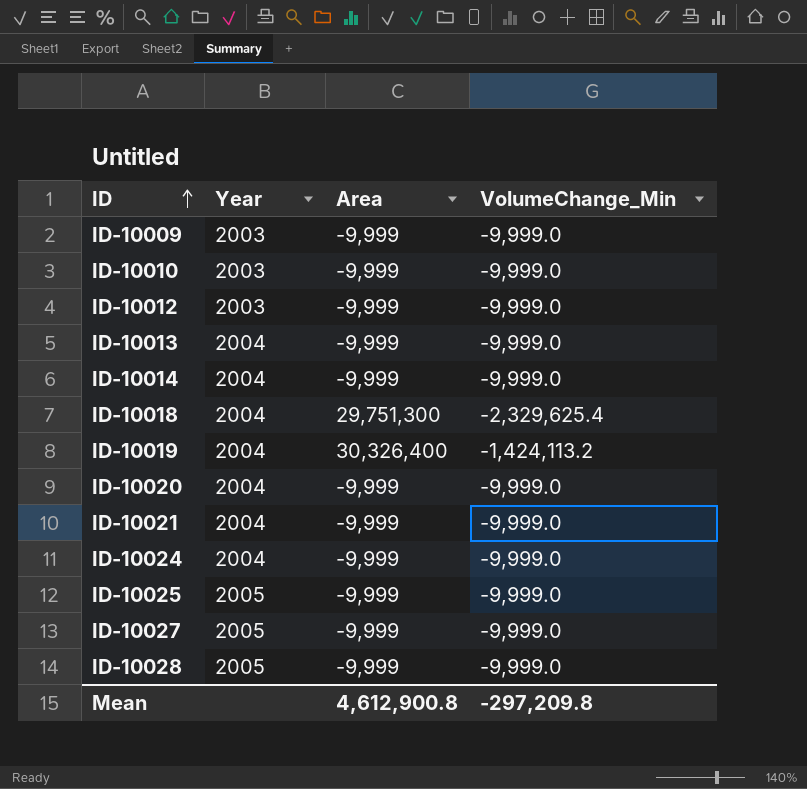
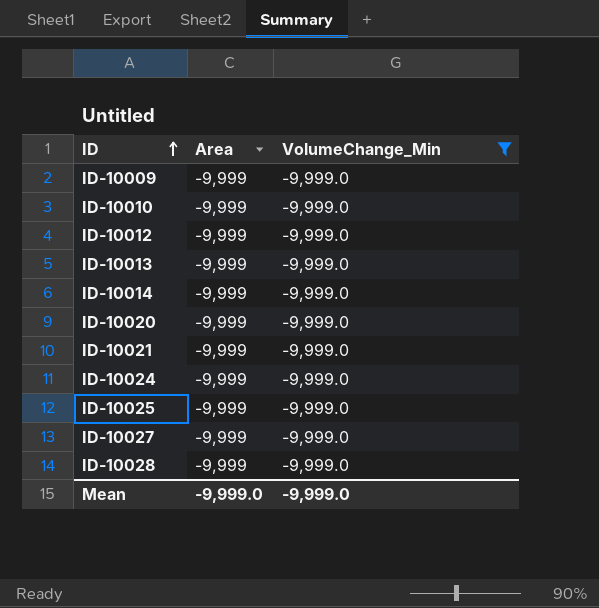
filter: none -> VolumeChange_Min = -9,999.0
column Year | position: 2 -> none
Mean | Area: 4,612,900.8 -> -9,999.0
Mean | VolumeChange_Min: -297,209.8 -> -9,999.0

